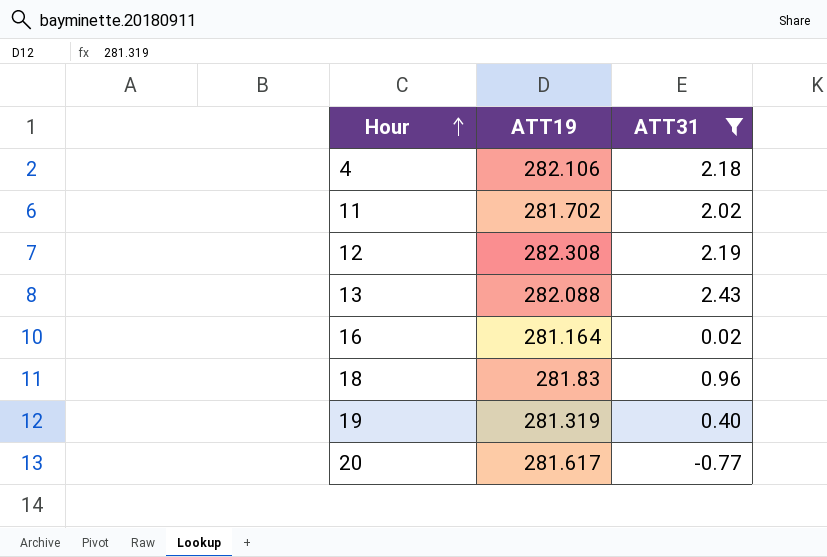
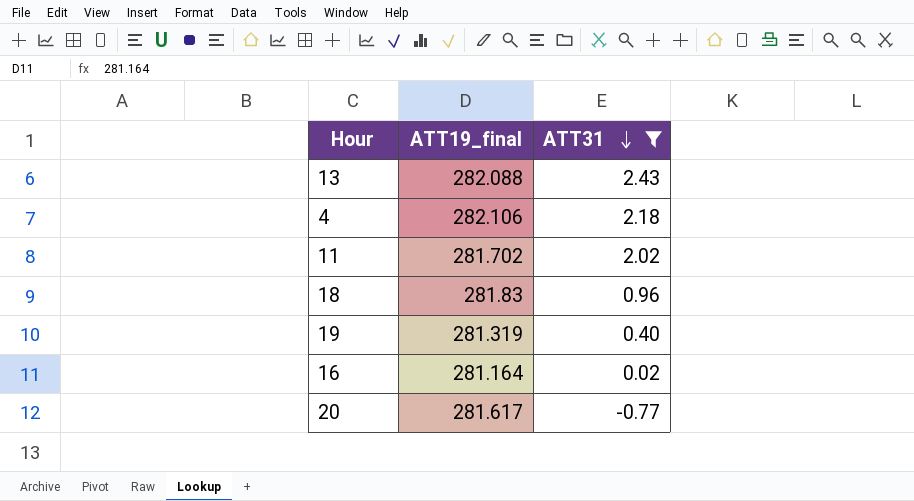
row order: Hour ascending -> ATT31 descending
column name: ATT19 -> ATT19_final
row 12: 282.308 | 2.19 -> none

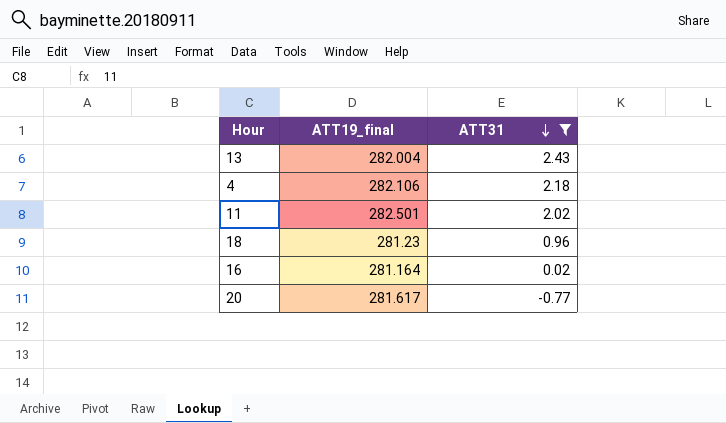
row 19: 281.319 | 0.40 -> none
13 | ATT19_final: 282.088 -> 282.004
11 | ATT19_final: 281.702 -> 282.501
18 | ATT19_final: 281.83 -> 281.23

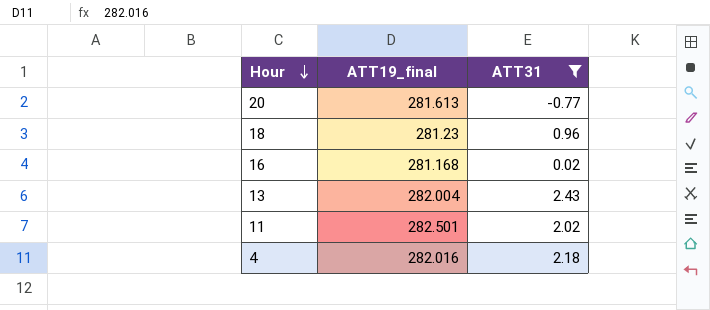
row order: ATT31 descending -> Hour descending
20 | ATT19_final: 281.617 -> 281.613
16 | ATT19_final: 281.164 -> 281.168
4 | ATT19_final: 282.106 -> 282.016

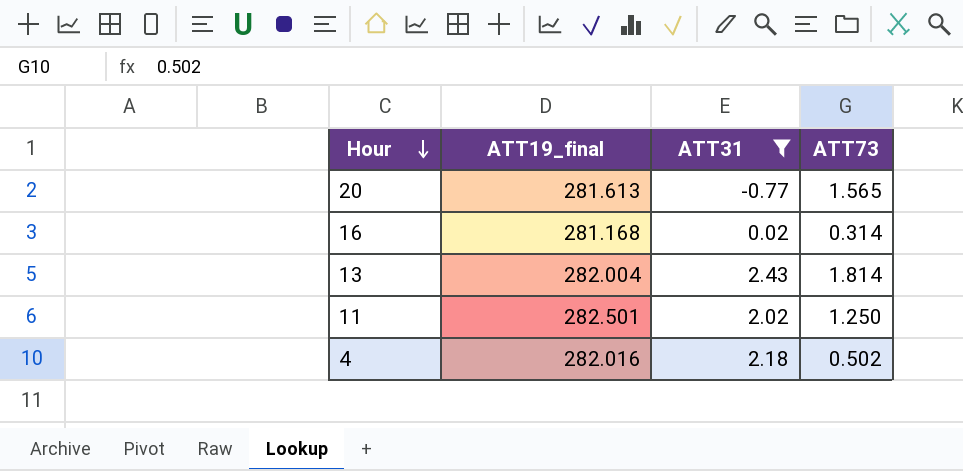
column ATT73 | position: none -> 4
row 18: 281.23 | 0.96 -> none

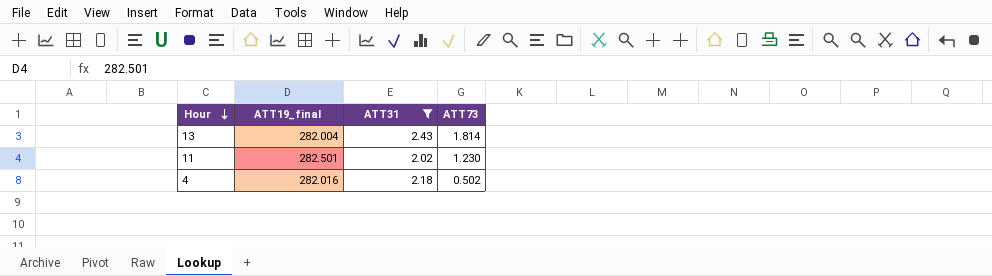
row 20: 281.613 | -0.77 | 1.565 -> none
row 16: 281.168 | 0.02 | 0.314 -> none
11 | ATT73: 1.250 -> 1.230

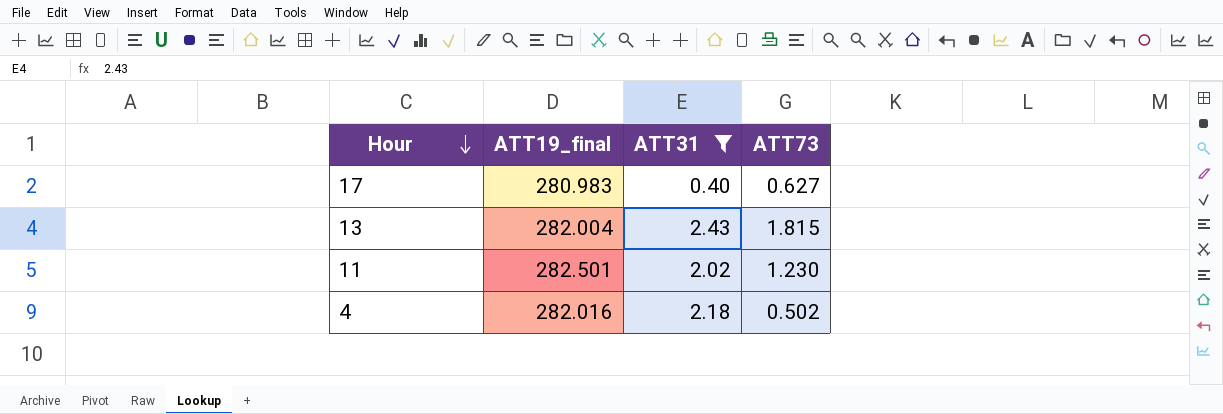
row 17: none -> 280.983 | 0.40 | 0.627
13 | ATT73: 1.814 -> 1.815

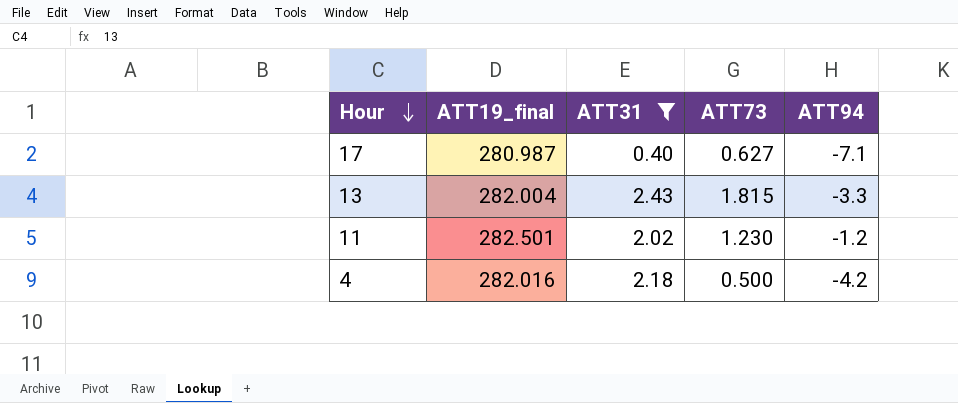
column ATT94 | position: none -> 5
17 | ATT19_final: 280.983 -> 280.987
4 | ATT73: 0.502 -> 0.500

